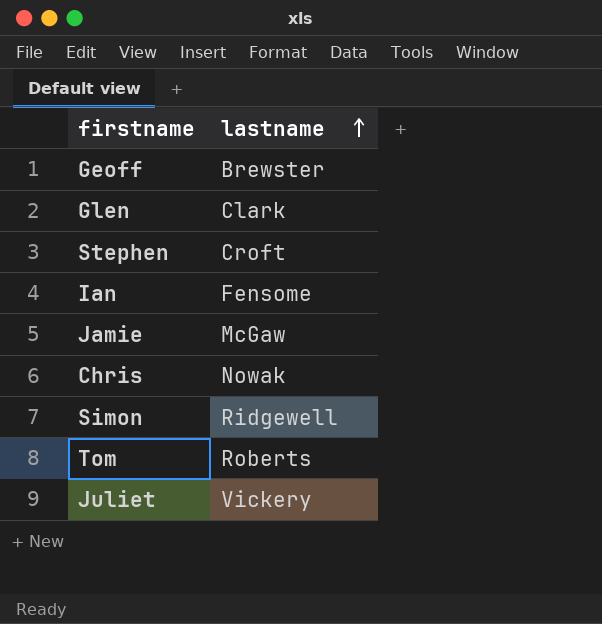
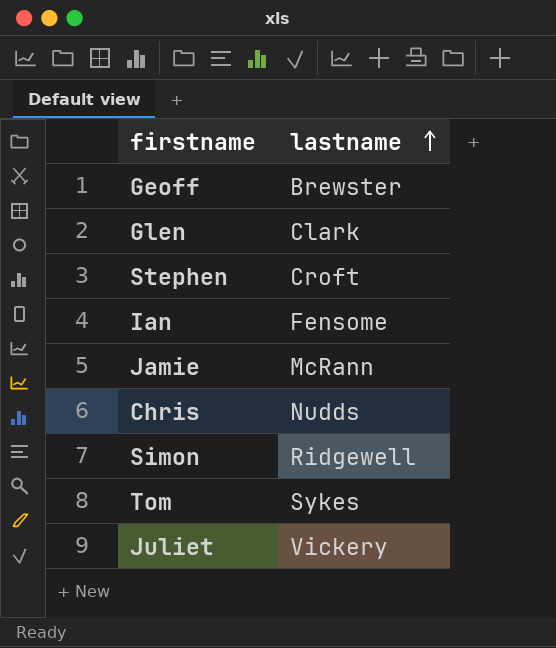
Jamie | lastname: McGaw -> McRann
Chris | lastname: Nowak -> Nudds
Tom | lastname: Roberts -> Sykes

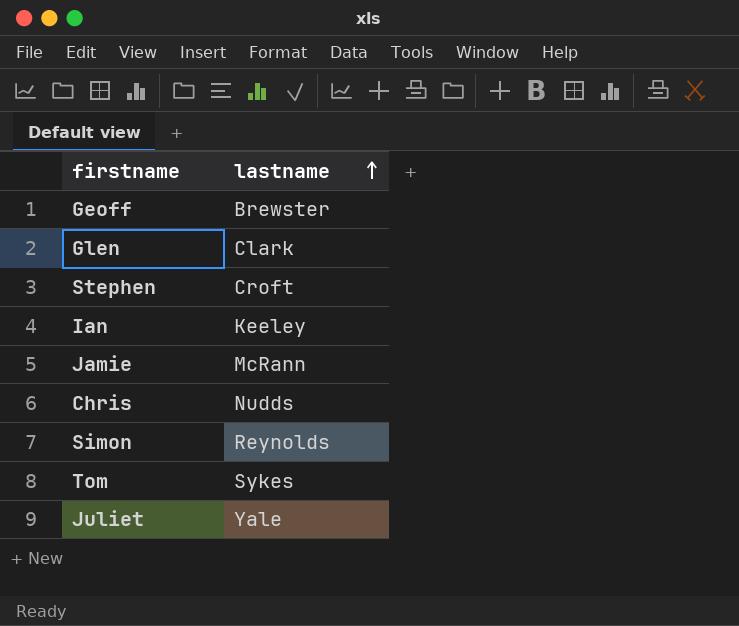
Ian | lastname: Fensome -> Keeley
Simon | lastname: Ridgewell -> Reynolds
Juliet | lastname: Vickery -> Yale

